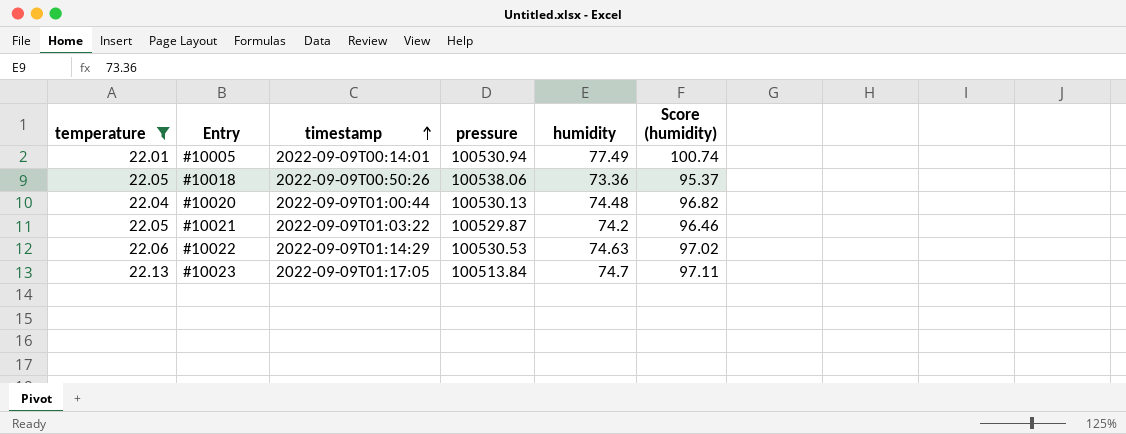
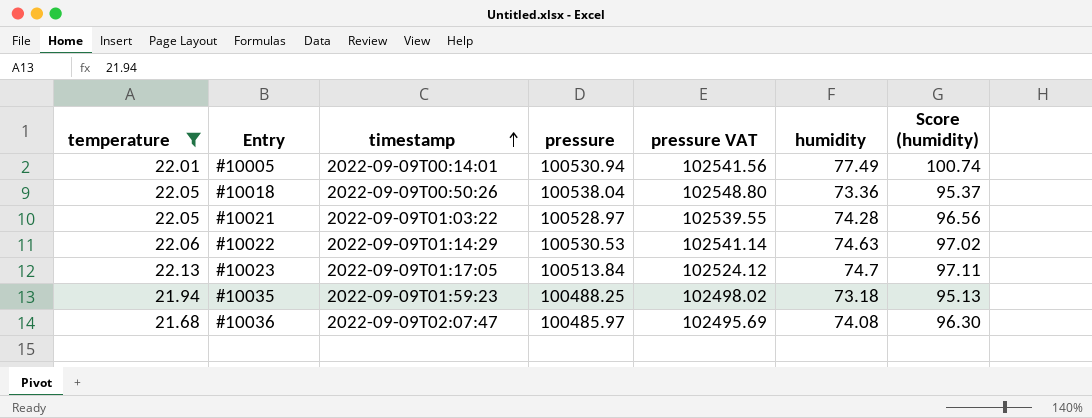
column pressure VAT | formula: none -> [pressure] * 1.02
row #10020: 22.04 | 2022-09-09T01:00:44 | 100530.13 | 74.48 | 96.82 -> none
#10018 | pressure: 100538.06 -> 100538.04
#10021 | pressure: 100529.87 -> 100528.97
#10021 | humidity: 74.2 -> 74.28
#10021 | Score (humidity): 96.46 -> 96.56
row #10035: none -> 21.94 | 2022-09-09T01:59:23 | 100488.25 | 102498.02 | 73.18 | 95.13
row #10036: none -> 21.68 | 2022-09-09T02:07:47 | 100485.97 | 102495.69 | 74.08 | 96.30

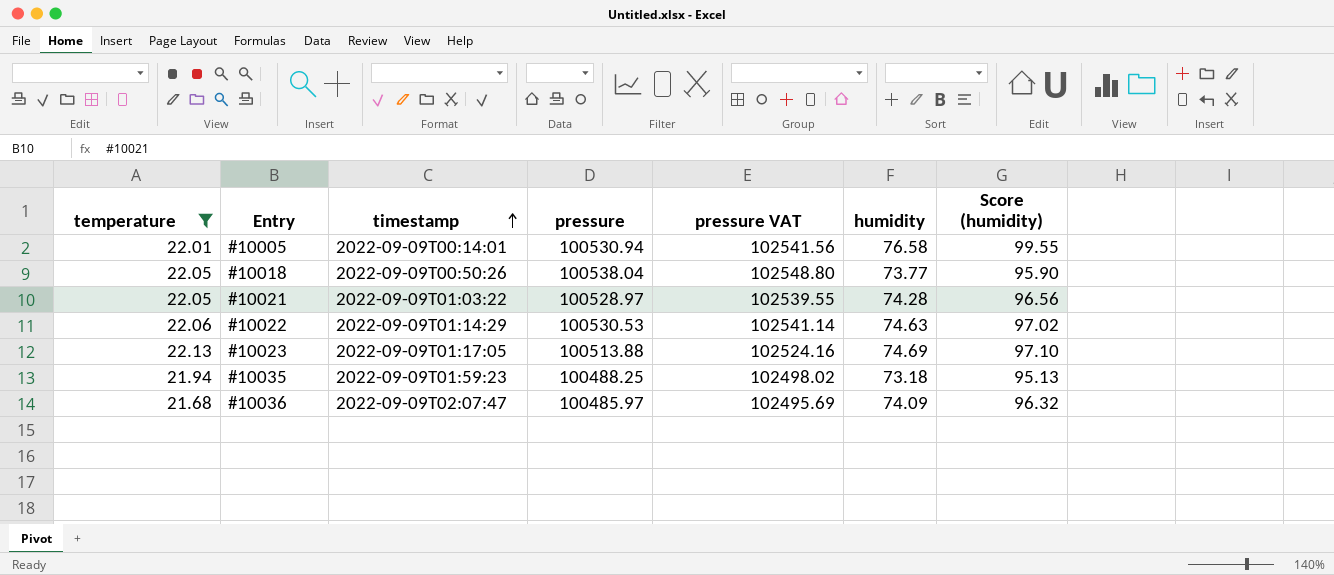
#10005 | humidity: 77.49 -> 76.58
#10005 | Score (humidity): 100.74 -> 99.55
#10018 | humidity: 73.36 -> 73.77
#10018 | Score (humidity): 95.37 -> 95.90
#10023 | pressure: 100513.84 -> 100513.88
#10023 | pressure VAT: 102524.12 -> 102524.16
#10023 | humidity: 74.7 -> 74.69
#10023 | Score (humidity): 97.11 -> 97.10
#10036 | humidity: 74.08 -> 74.09
#10036 | Score (humidity): 96.30 -> 96.32

